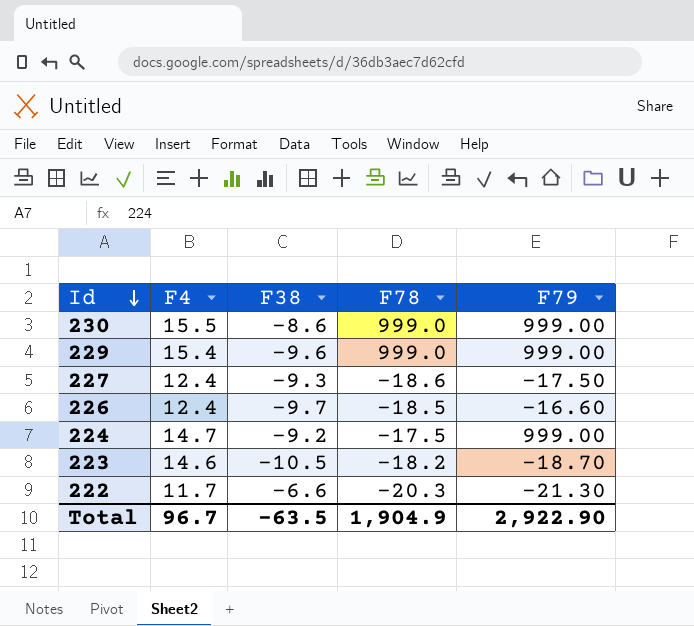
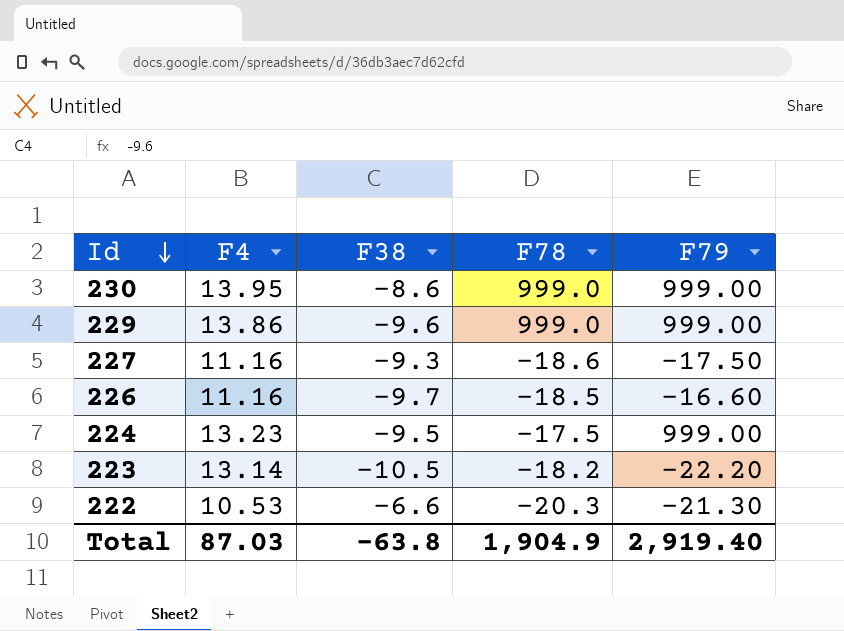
230 | F4: 15.5 -> 13.95
229 | F4: 15.4 -> 13.86
227 | F4: 12.4 -> 11.16
226 | F4: 12.4 -> 11.16
224 | F4: 14.7 -> 13.23
224 | F38: -9.2 -> -9.5
223 | F4: 14.6 -> 13.14
223 | F79: -18.70 -> -22.20
222 | F4: 11.7 -> 10.53
Total | F4: 96.7 -> 87.03
Total | F38: -63.5 -> -63.8
Total | F79: 2,922.90 -> 2,919.40

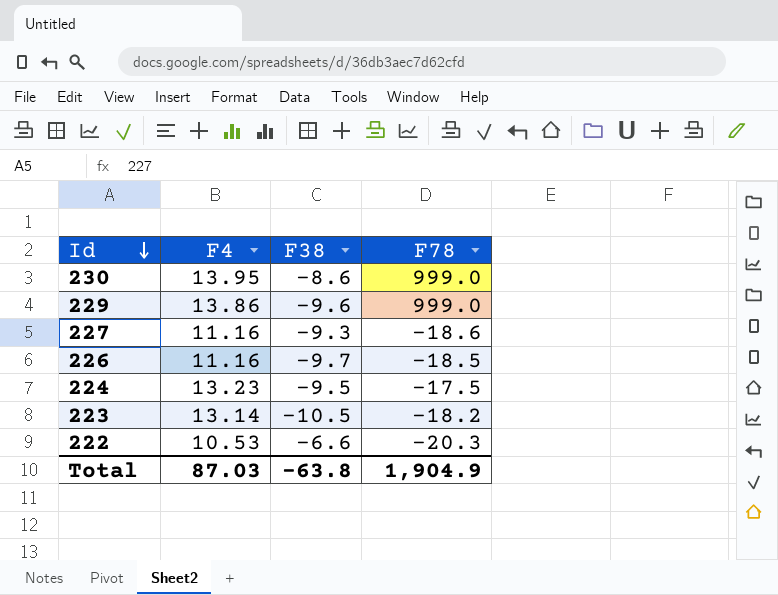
column F79 | position: 5 -> none

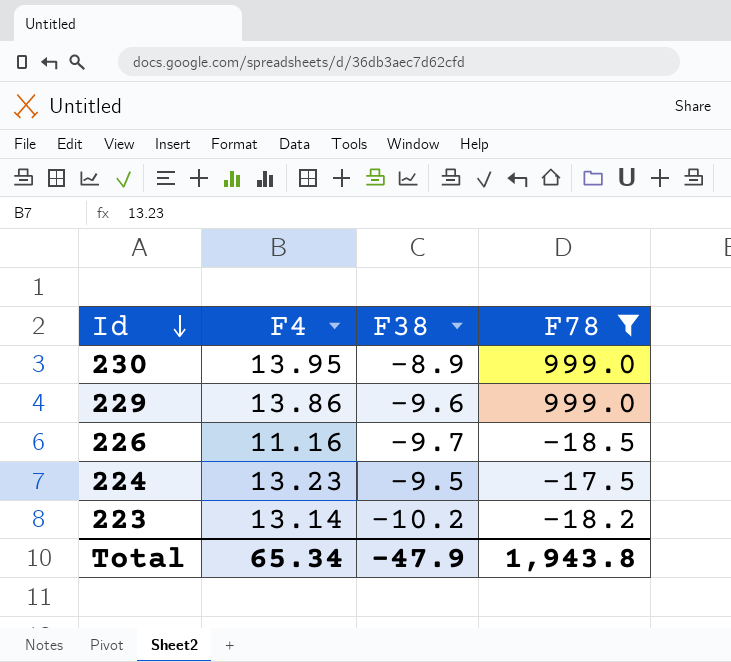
filter: none -> F78 >= -18.5
230 | F38: -8.6 -> -8.9
223 | F38: -10.5 -> -10.2
Total | F4: 87.03 -> 65.34
Total | F38: -63.8 -> -47.9
Total | F78: 1,904.9 -> 1,943.8

